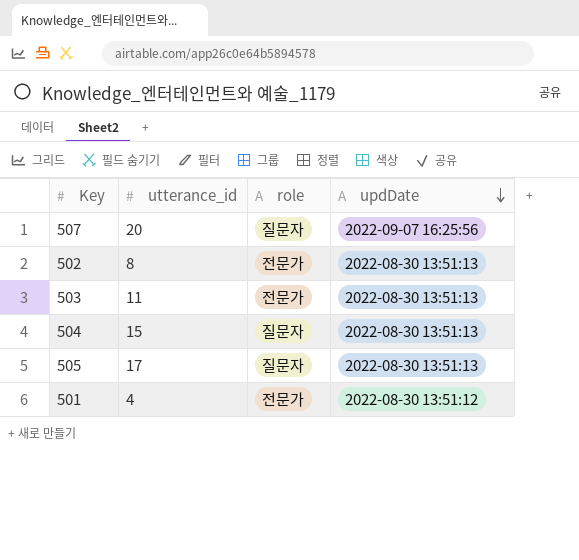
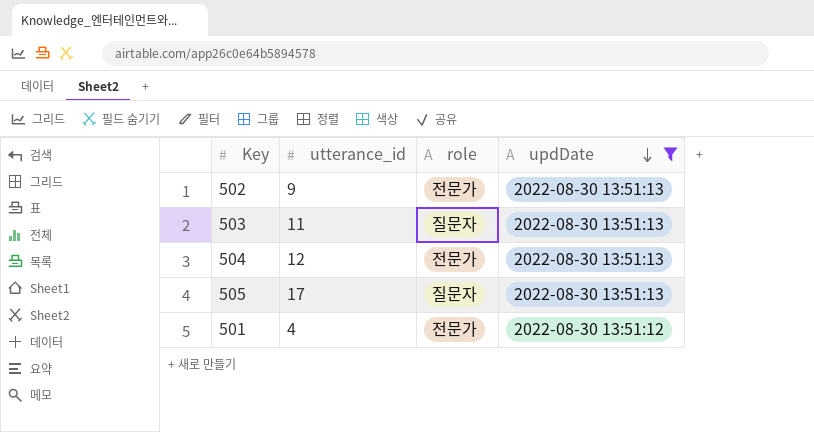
filter: none -> updDate != 2022-09-07 16:25:56
502 | utterance_id: 8 -> 9
503 | role: 전문가 -> 질문자
504 | utterance_id: 15 -> 12
504 | role: 질문자 -> 전문가

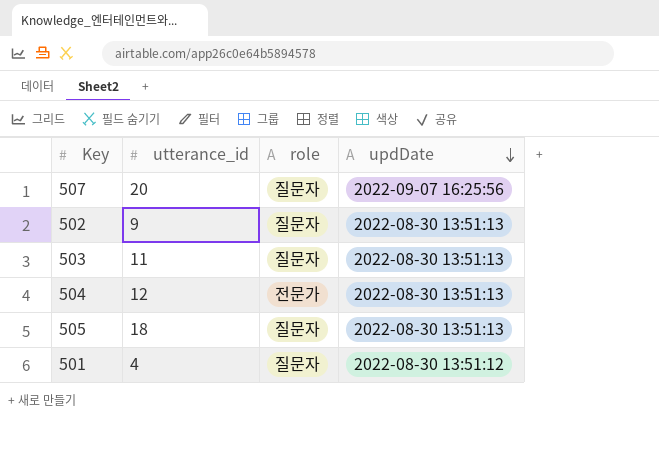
filter: updDate != 2022-09-07 16:25:56 -> none
502 | role: 전문가 -> 질문자
505 | utterance_id: 17 -> 18
501 | role: 전문가 -> 질문자

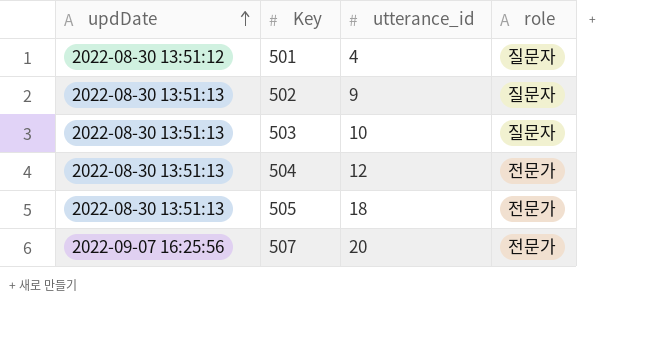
row order: updDate descending -> updDate ascending
column updDate | position: 4 -> 1
503 | utterance_id: 11 -> 10
505 | role: 질문자 -> 전문가
507 | role: 질문자 -> 전문가

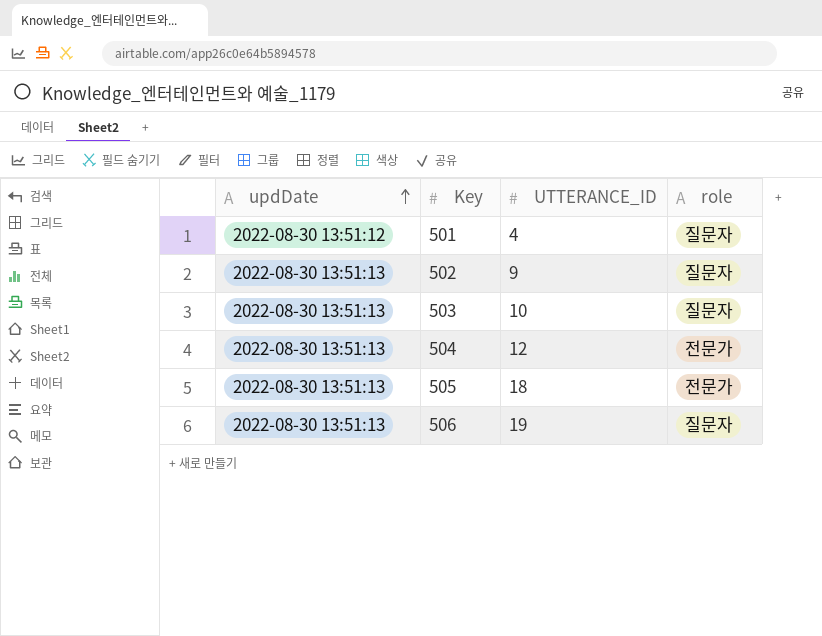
column name: utterance_id -> UTTERANCE_ID
row 507: 2022-09-07 16:25:56 | 20 | 전문가 -> none
row 506: none -> 2022-08-30 13:51:13 | 19 | 질문자

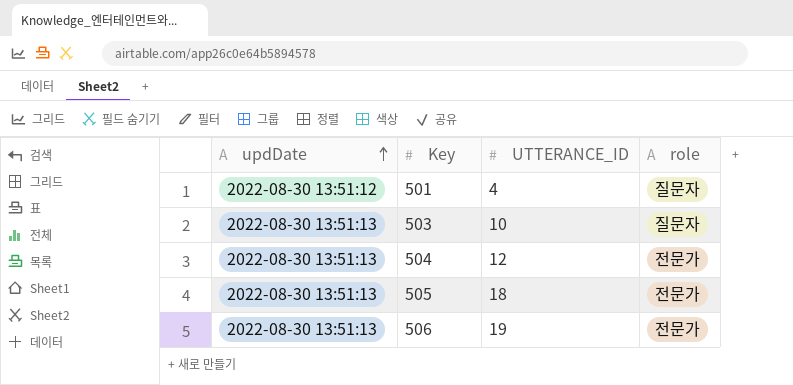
row 502: 2022-08-30 13:51:13 | 9 | 질문자 -> none
506 | role: 질문자 -> 전문가

